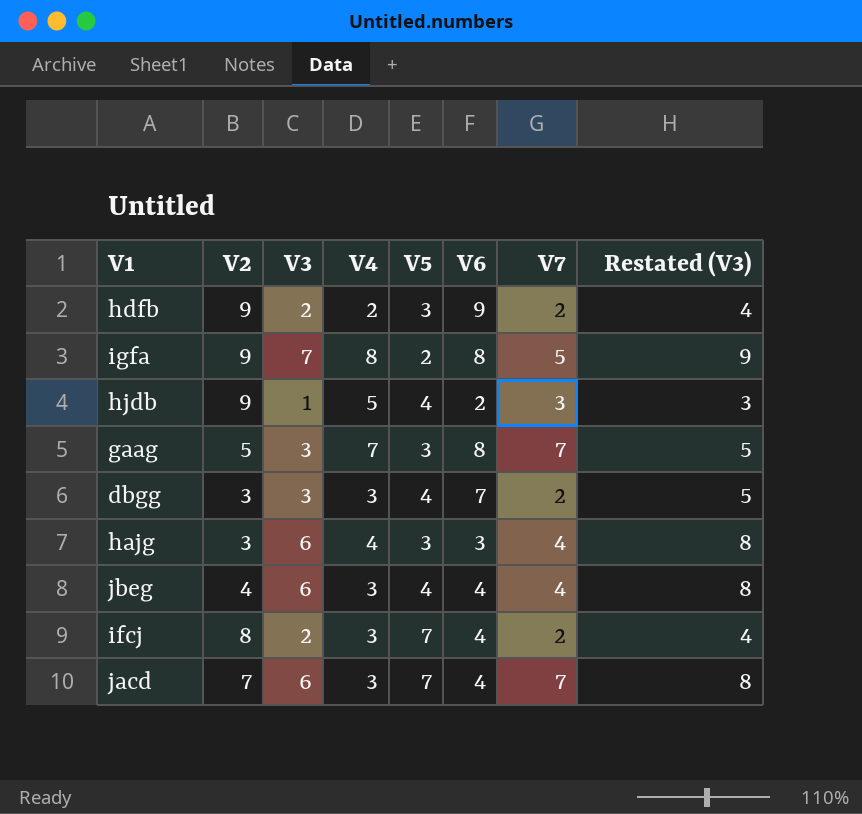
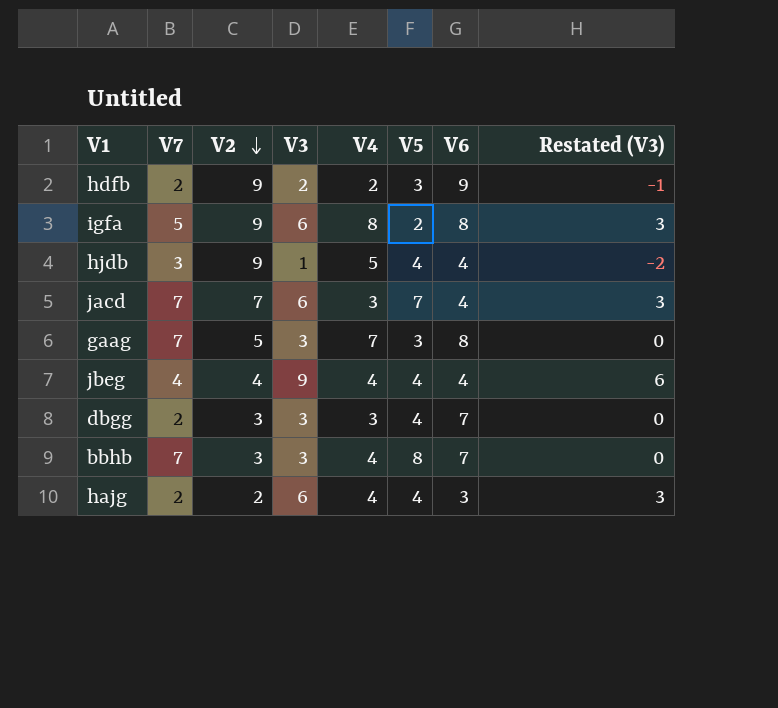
row order: none -> V2 descending
column V7 | position: 7 -> 2
column Restated (V3) | formula: [V3] + 2 -> [V3] - 3
row ifcj: 8 | 2 | 3 | 7 | 4 | 2 | 4 -> none
igfa | V3: 7 -> 6
hjdb | V6: 2 -> 4
jbeg | V3: 6 -> 9
jbeg | V4: 3 -> 4
row bbhb: none -> 7 | 3 | 3 | 4 | 8 | 7 | 0
hajg | V7: 4 -> 2
hajg | V2: 3 -> 2
hajg | V5: 3 -> 4

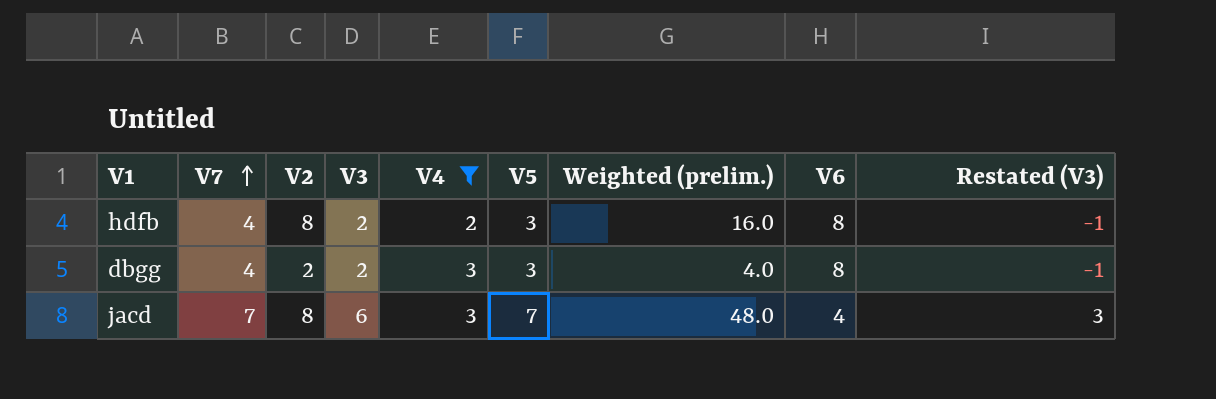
filter: none -> V4 <= 3
row order: V2 descending -> V7 ascending
column Weighted (prelim.) | formula: none -> [V2] * [V3]
hdfb | V7: 2 -> 4
hdfb | V2: 9 -> 8
hdfb | V6: 9 -> 8
dbgg | V7: 2 -> 4
dbgg | V2: 3 -> 2
dbgg | V3: 3 -> 2
dbgg | V5: 4 -> 3
dbgg | V6: 7 -> 8
dbgg | Restated (V3): 0 -> -1
jacd | V2: 7 -> 8

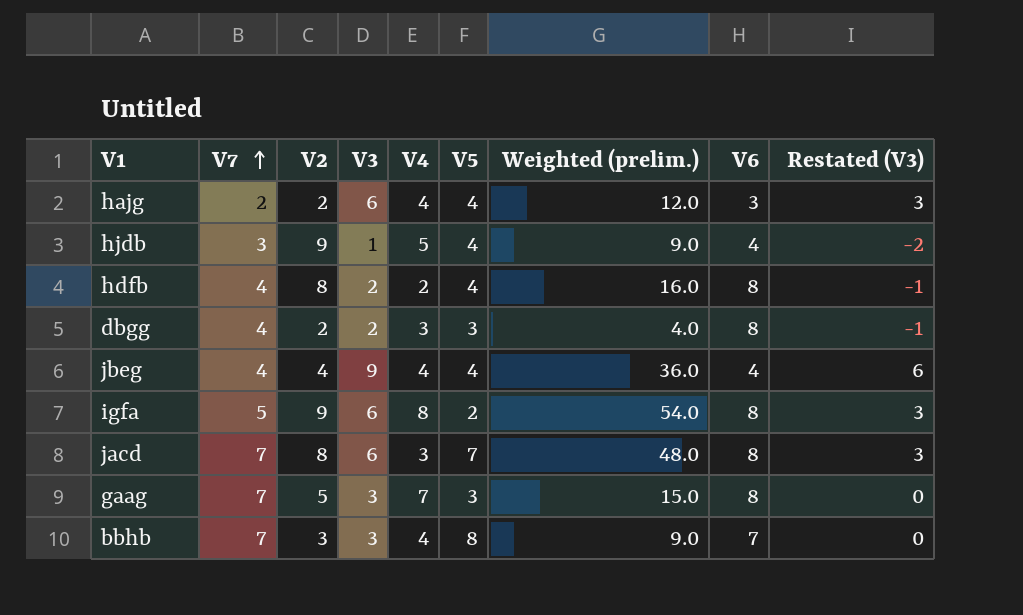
filter: V4 <= 3 -> none
hdfb | V5: 3 -> 4
jacd | V6: 4 -> 8

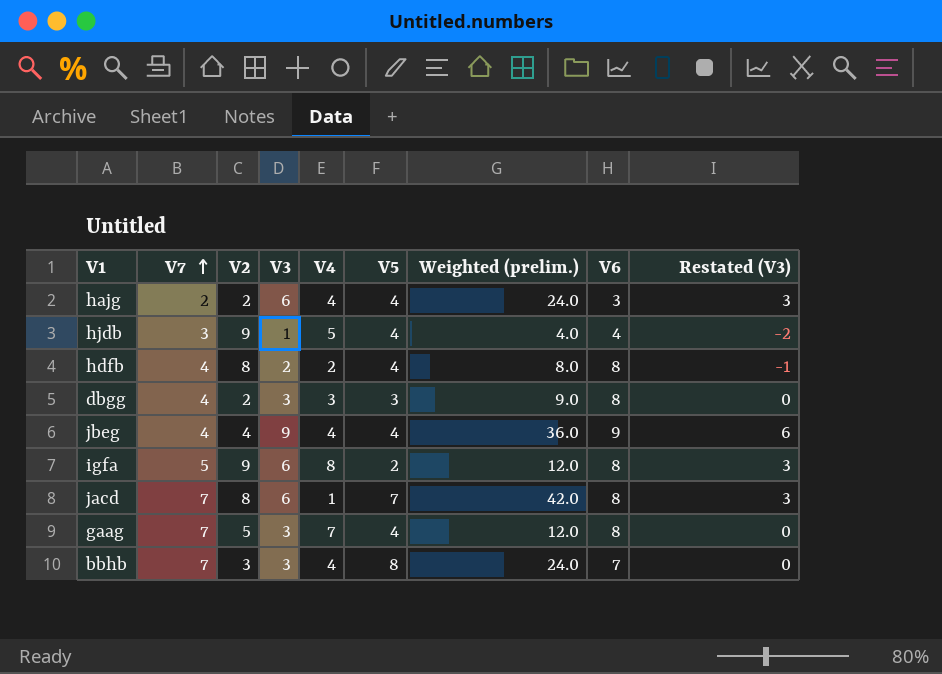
column Weighted (prelim.) | formula: [V2] * [V3] -> [V3] * [V5]
dbgg | V3: 2 -> 3
dbgg | Restated (V3): -1 -> 0
jbeg | V6: 4 -> 9
jacd | V4: 3 -> 1
gaag | V5: 3 -> 4

